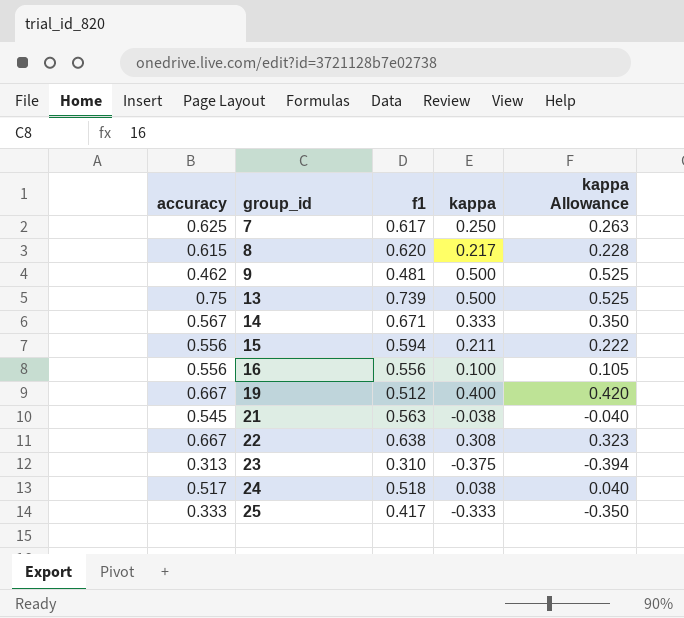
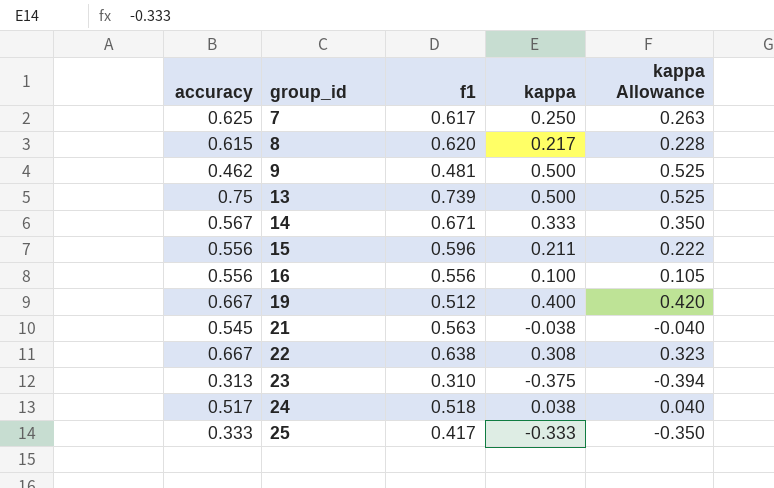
15 | f1: 0.594 -> 0.596

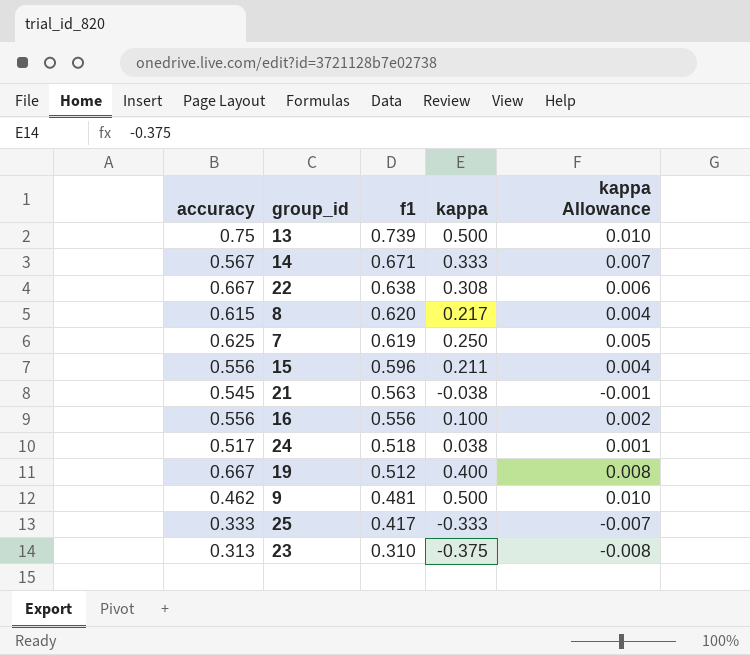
row order: group_id ascending -> f1 descending
column kappa Allowance | formula: [kappa] * 1.05 -> [kappa] * 0.02
7 | f1: 0.617 -> 0.619

